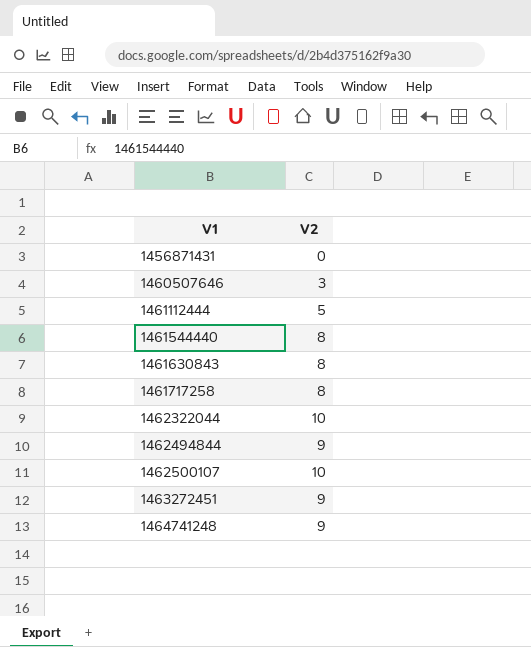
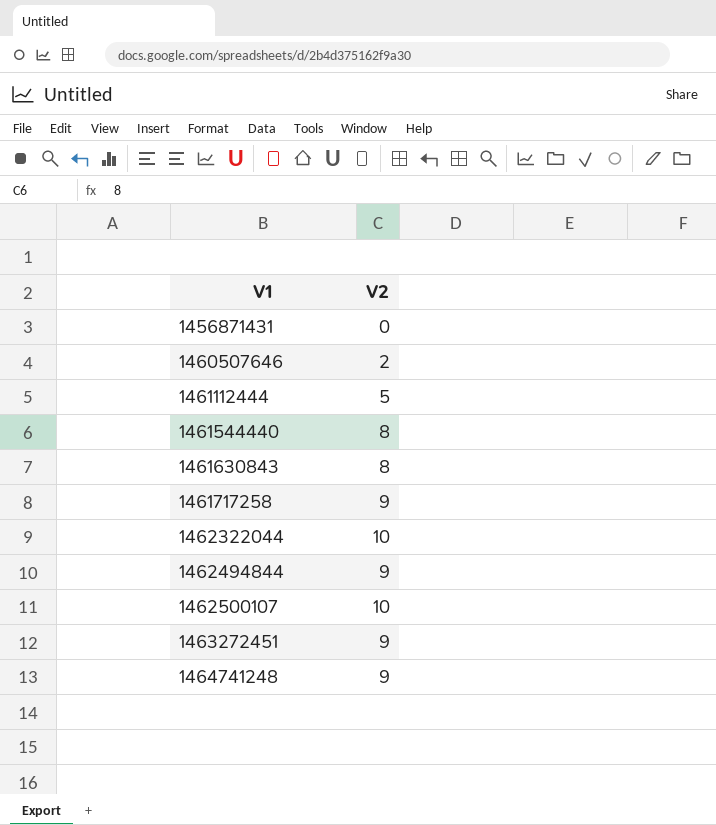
1460507646 | V2: 3 -> 2
1461717258 | V2: 8 -> 9

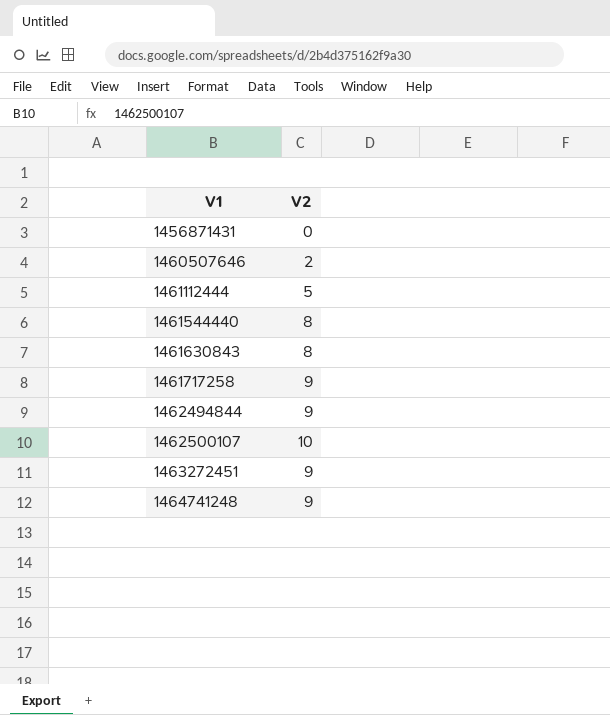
row 1462322044: 10 -> none

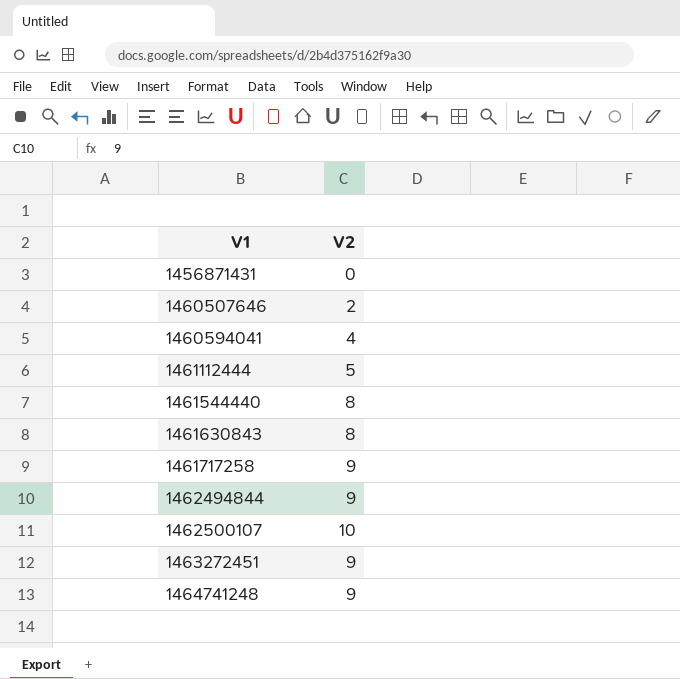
row 1460594041: none -> 4

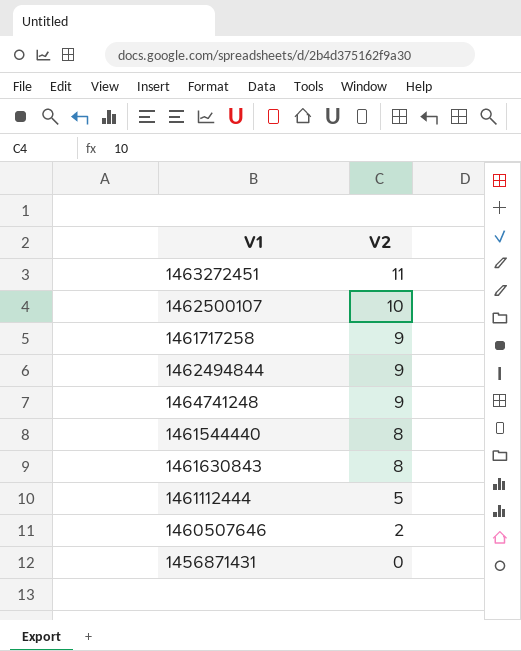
row order: V1 ascending -> V2 descending
row 1460594041: 4 -> none
1463272451 | V2: 9 -> 11

